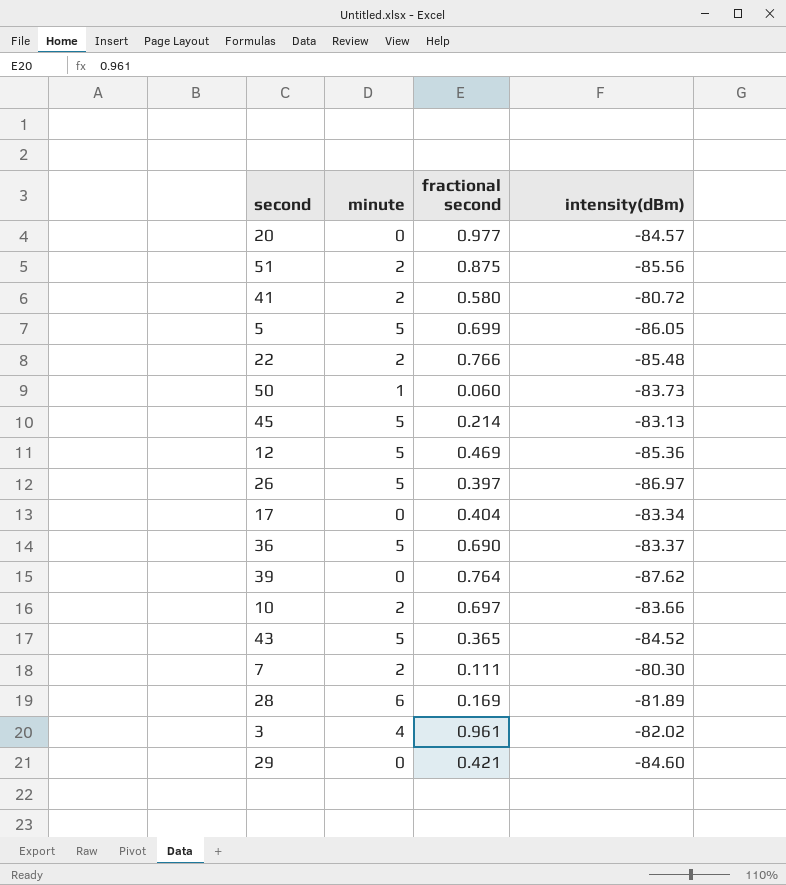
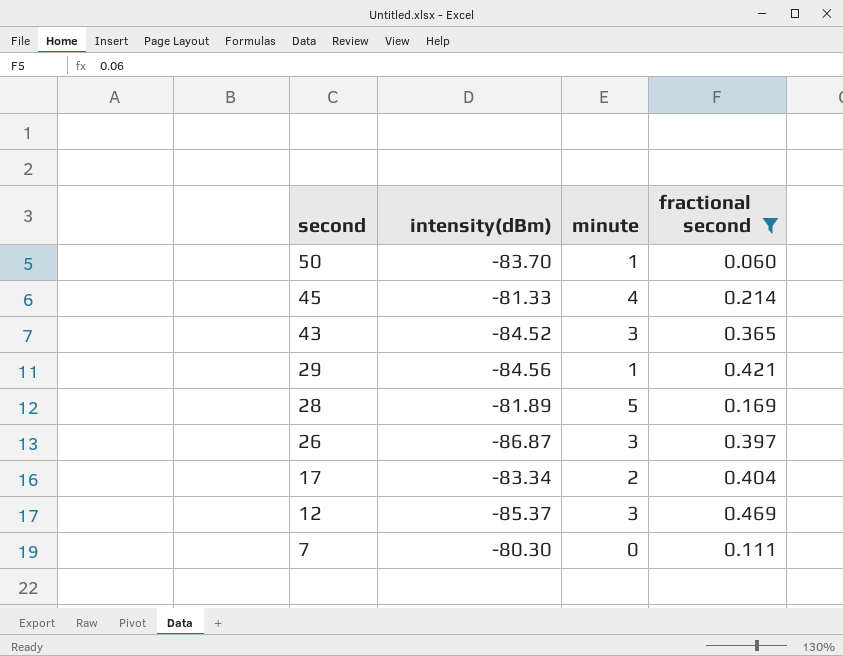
filter: none -> fractional second <= 0.469
row order: none -> second descending
column intensity(dBm) | position: 4 -> 2
50 | intensity(dBm): -83.73 -> -83.70
45 | intensity(dBm): -83.13 -> -81.33
45 | minute: 5 -> 4
43 | minute: 5 -> 3
29 | intensity(dBm): -84.60 -> -84.56
29 | minute: 0 -> 1
28 | minute: 6 -> 5
26 | intensity(dBm): -86.97 -> -86.87
26 | minute: 5 -> 3
17 | minute: 0 -> 2
12 | intensity(dBm): -85.36 -> -85.37
12 | minute: 5 -> 3
7 | minute: 2 -> 0

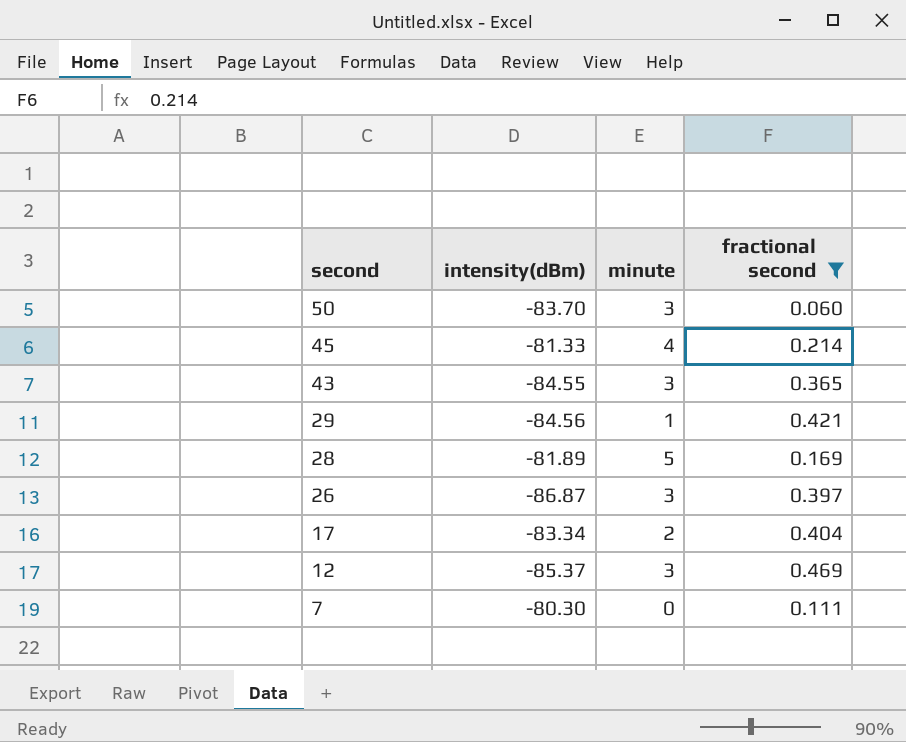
50 | minute: 1 -> 3
43 | intensity(dBm): -84.52 -> -84.55

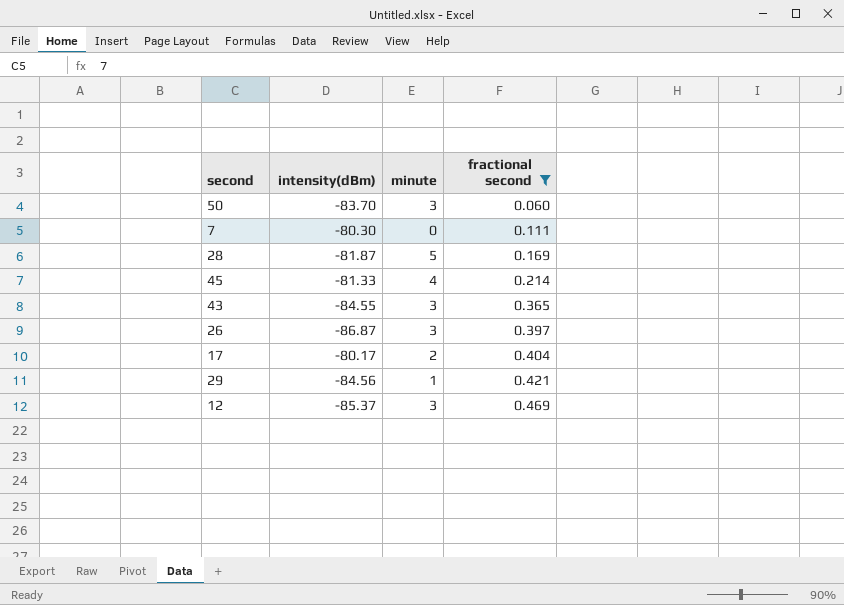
row order: second descending -> fractional second ascending
28 | intensity(dBm): -81.89 -> -81.87
17 | intensity(dBm): -83.34 -> -80.17

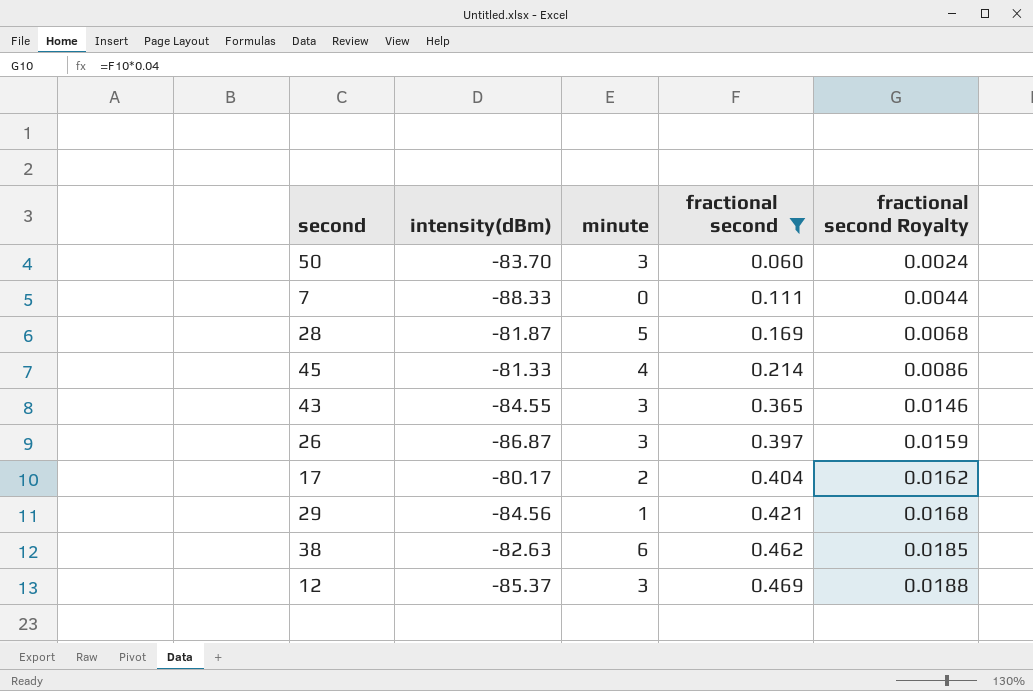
column fractional second Royalty | formula: none -> [fractional second] * 0.04
7 | intensity(dBm): -80.30 -> -88.33
row 38: none -> -82.63 | 6 | 0.462 | 0.0185

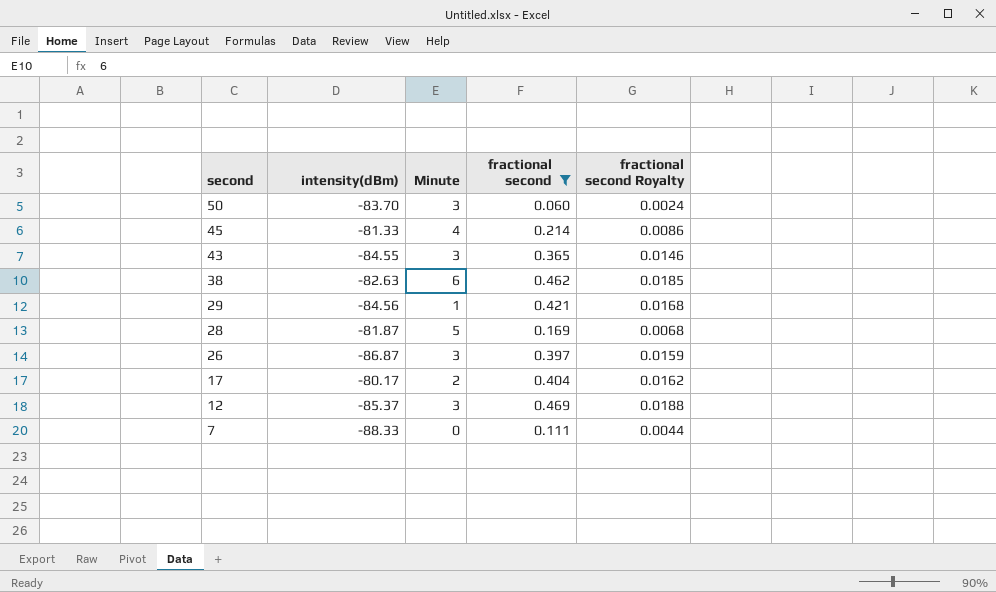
row order: fractional second ascending -> second descending
column name: minute -> Minute

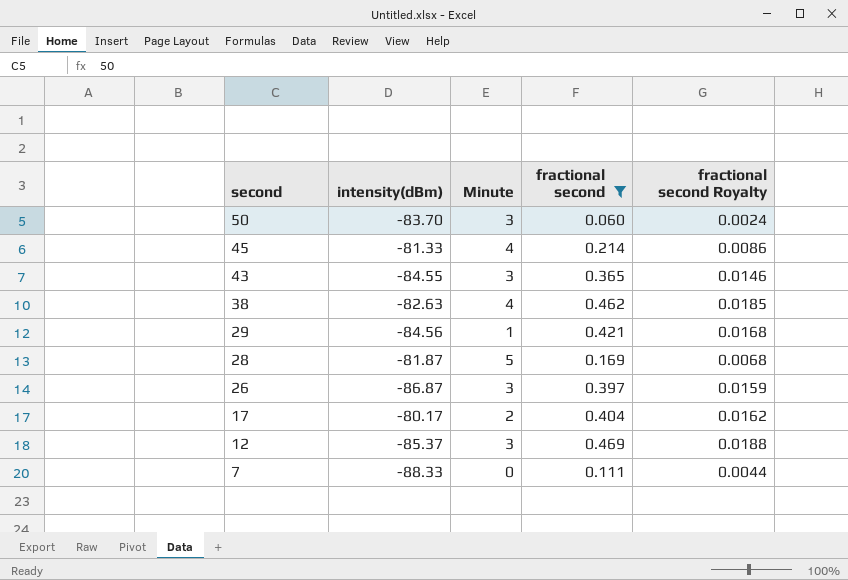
38 | Minute: 6 -> 4

